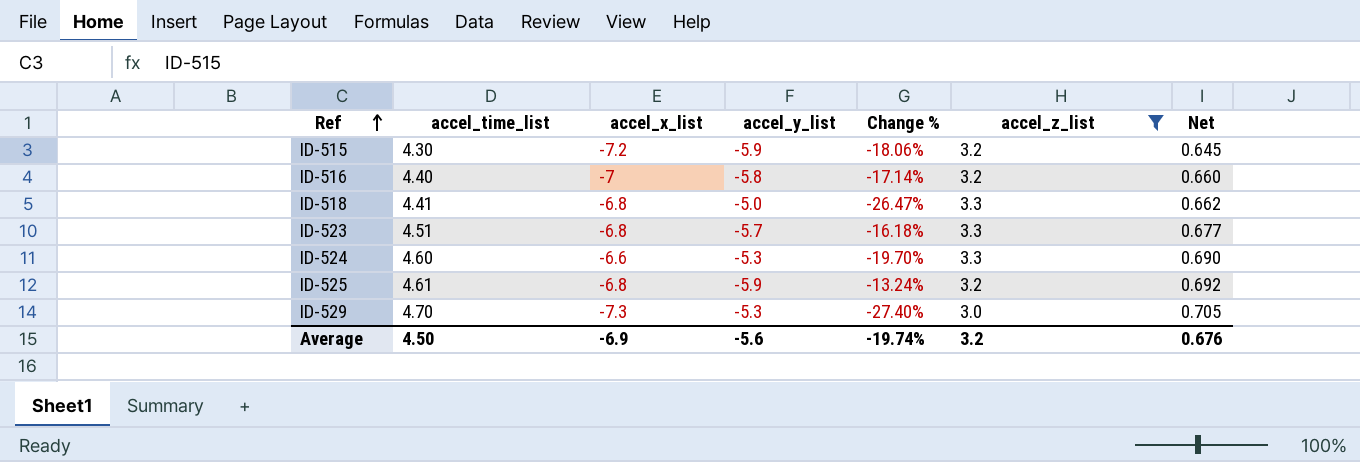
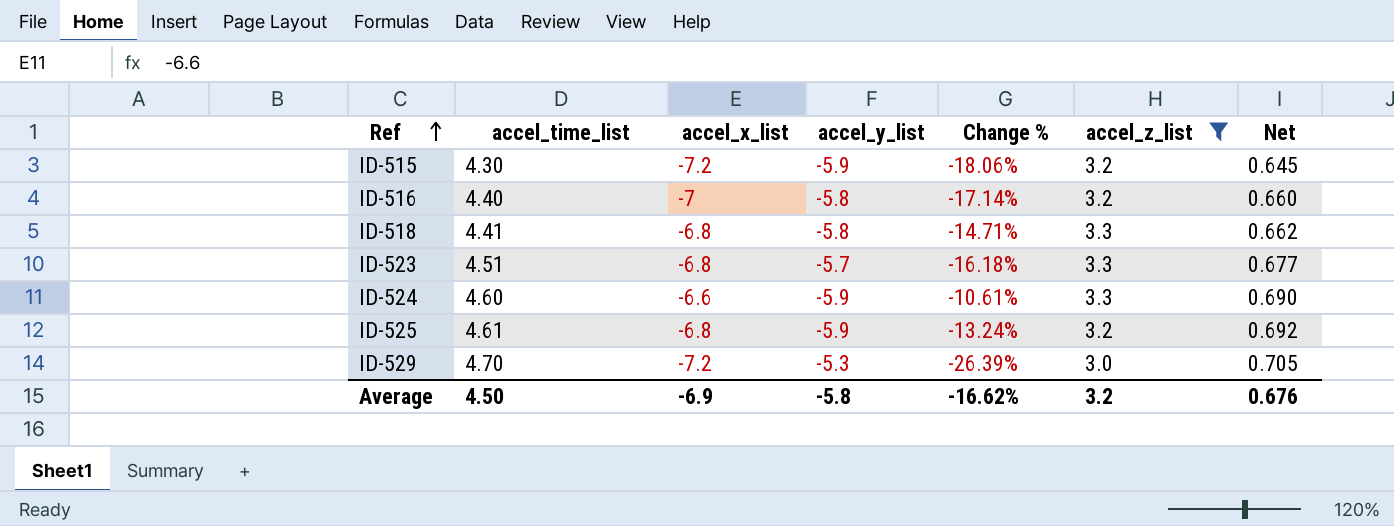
ID-518 | accel_y_list: -5.0 -> -5.8
ID-518 | Change %: -26.47% -> -14.71%
ID-524 | accel_y_list: -5.3 -> -5.9
ID-524 | Change %: -19.70% -> -10.61%
ID-529 | accel_x_list: -7.3 -> -7.2
ID-529 | Change %: -27.40% -> -26.39%
Average | accel_y_list: -5.6 -> -5.8
Average | Change %: -19.74% -> -16.62%

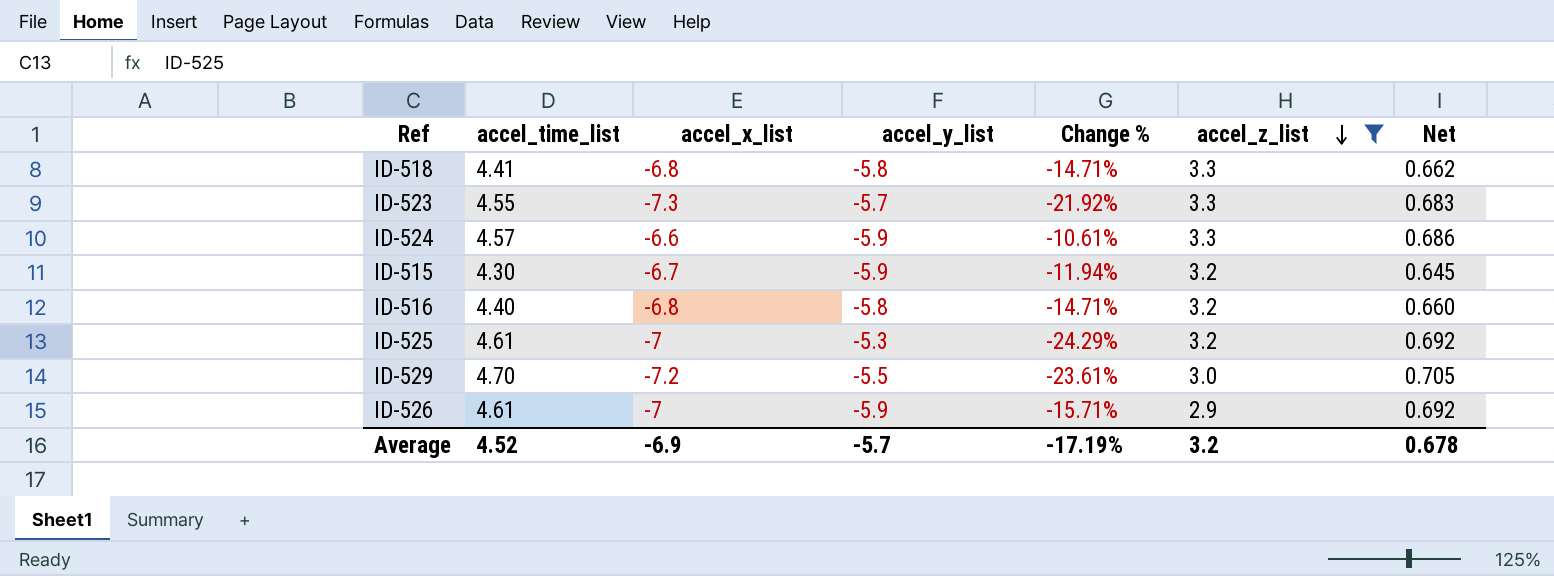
row order: Ref ascending -> accel_z_list descending
ID-523 | accel_time_list: 4.51 -> 4.55
ID-523 | accel_x_list: -6.8 -> -7.3
ID-523 | Change %: -16.18% -> -21.92%
ID-523 | Net: 0.677 -> 0.683
ID-524 | accel_time_list: 4.60 -> 4.57
ID-524 | Net: 0.690 -> 0.686
ID-515 | accel_x_list: -7.2 -> -6.7
ID-515 | Change %: -18.06% -> -11.94%
ID-516 | accel_x_list: -7 -> -6.8
ID-516 | Change %: -17.14% -> -14.71%
ID-525 | accel_x_list: -6.8 -> -7
ID-525 | accel_y_list: -5.9 -> -5.3
ID-525 | Change %: -13.24% -> -24.29%
ID-529 | accel_y_list: -5.3 -> -5.5
ID-529 | Change %: -26.39% -> -23.61%
row ID-526: none -> 4.61 | -7 | -5.9 | -15.71% | 2.9 | 0.692
Average | accel_time_list: 4.50 -> 4.52
Average | accel_y_list: -5.8 -> -5.7
Average | Change %: -16.62% -> -17.19%
Average | Net: 0.676 -> 0.678

